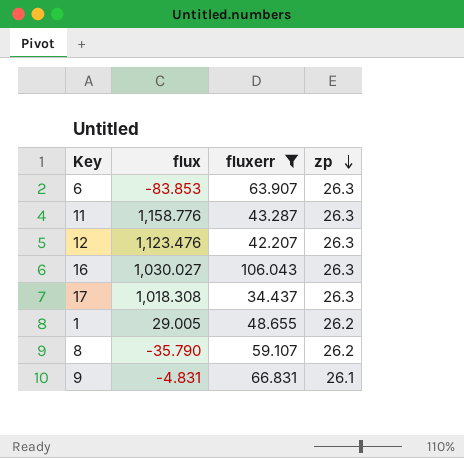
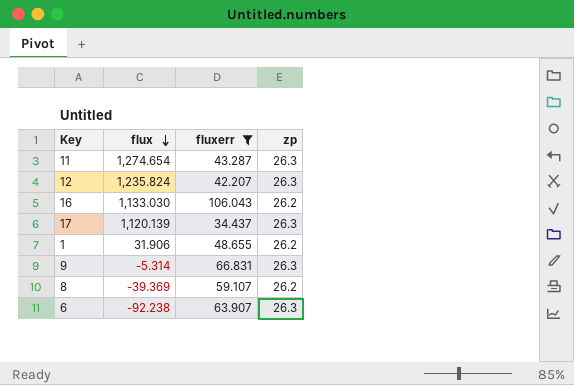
row order: zp descending -> flux descending
11 | flux: 1,158.776 -> 1,274.654
12 | flux: 1,123.476 -> 1,235.824
16 | flux: 1,030.027 -> 1,133.030
16 | zp: 26.3 -> 26.2
17 | flux: 1,018.308 -> 1,120.139
1 | flux: 29.005 -> 31.906
9 | flux: -4.831 -> -5.314
9 | zp: 26.1 -> 26.3
8 | flux: -35.790 -> -39.369
6 | flux: -83.853 -> -92.238

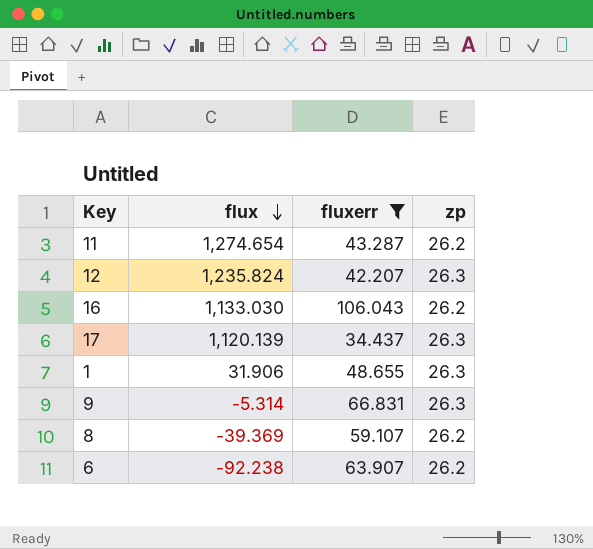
11 | zp: 26.3 -> 26.2
1 | zp: 26.2 -> 26.3
6 | zp: 26.3 -> 26.2

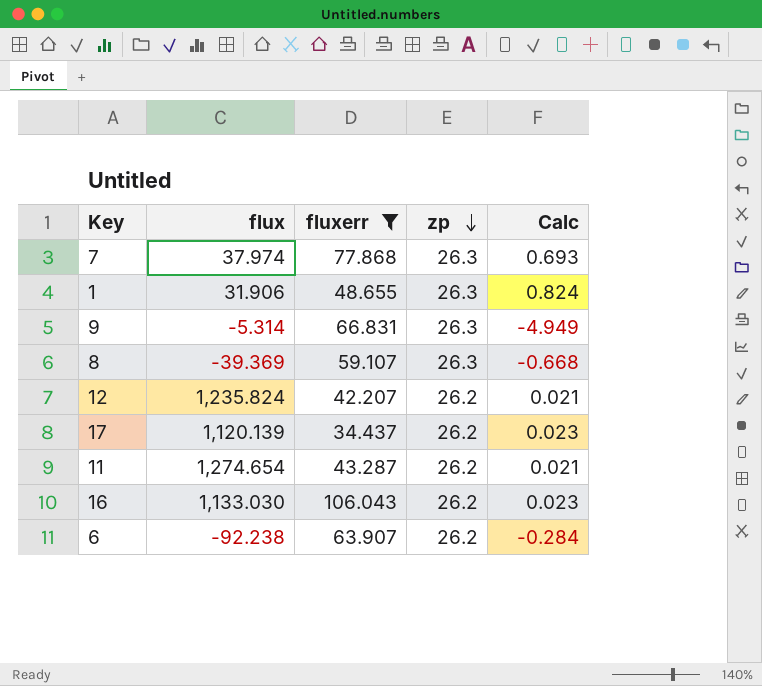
row order: flux descending -> zp descending
column Calc | formula: none -> [zp] / [flux]
row 7: none -> 37.974 | 77.868 | 26.3 | 0.693
8 | zp: 26.2 -> 26.3
12 | zp: 26.3 -> 26.2
17 | zp: 26.3 -> 26.2

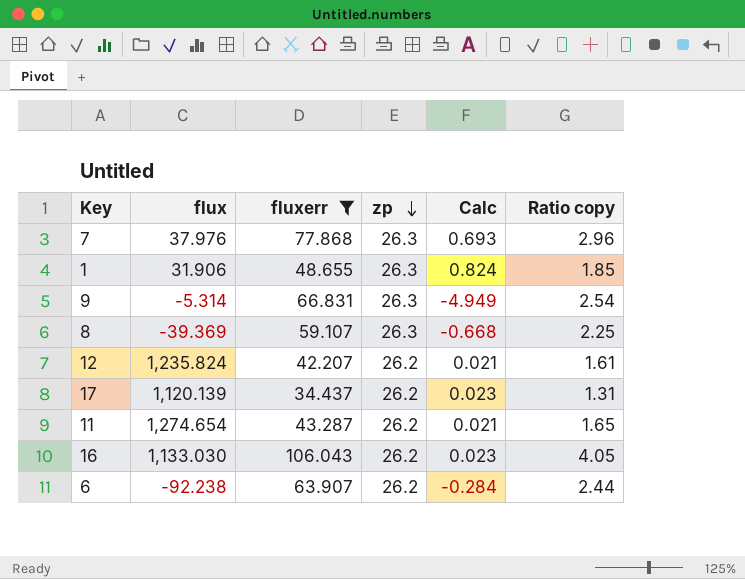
column Ratio copy | formula: none -> [fluxerr] / [zp]
7 | flux: 37.974 -> 37.976

